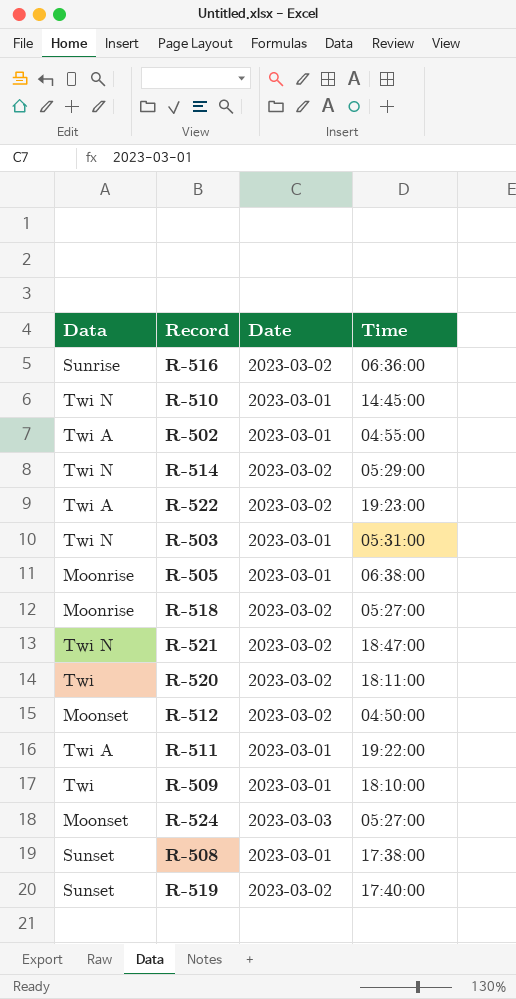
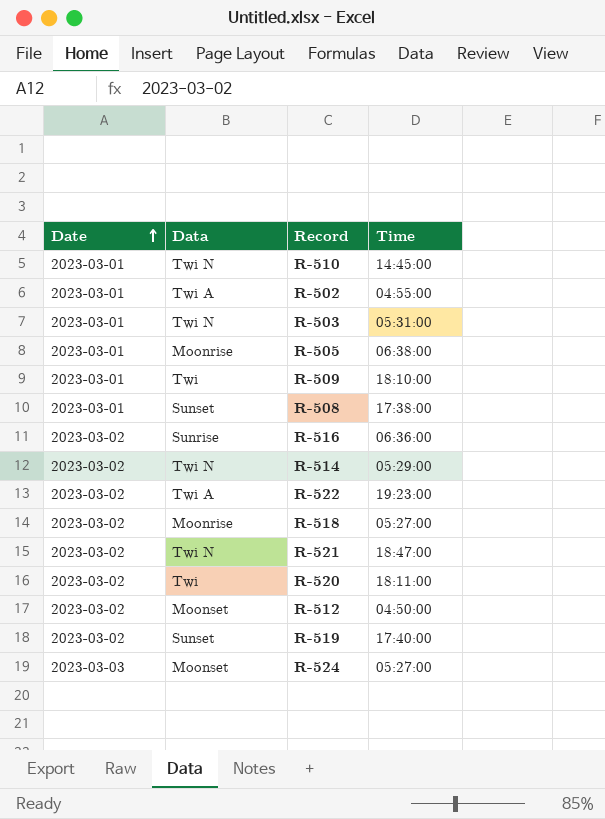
row order: none -> Date ascending
column Date | position: 3 -> 1
row R-511: Twi A | 2023-03-01 | 19:22:00 -> none

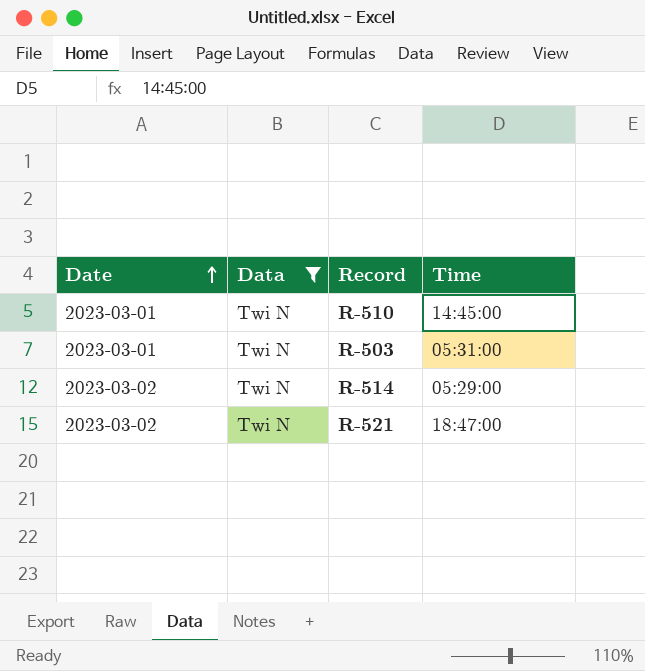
filter: none -> Data = Twi N

